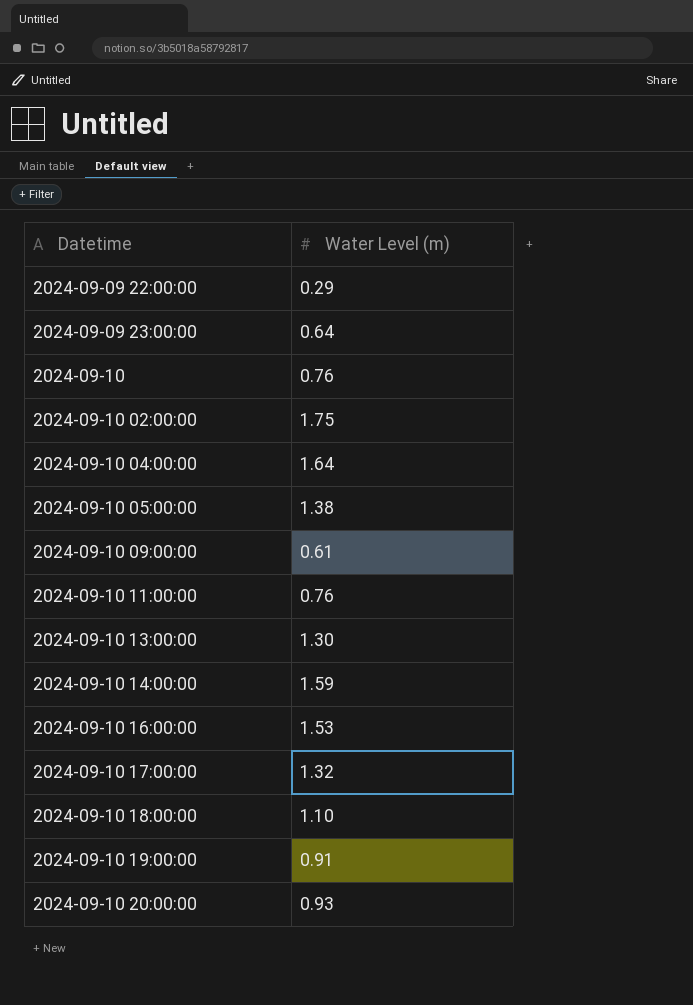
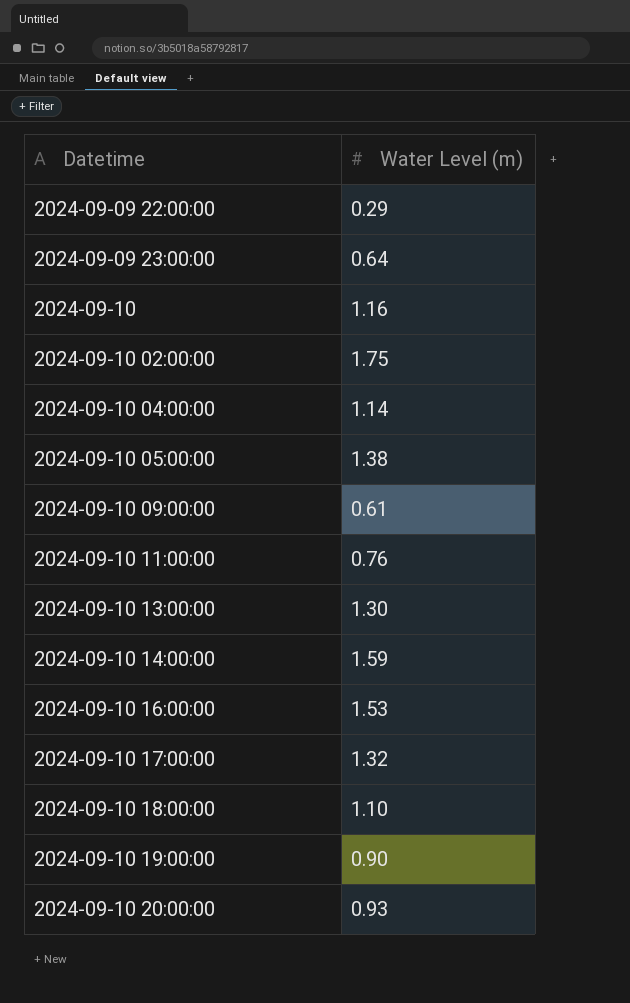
2024-09-10 | Water Level (m): 0.76 -> 1.16
2024-09-10 04:00:00 | Water Level (m): 1.64 -> 1.14
2024-09-10 19:00:00 | Water Level (m): 0.91 -> 0.90

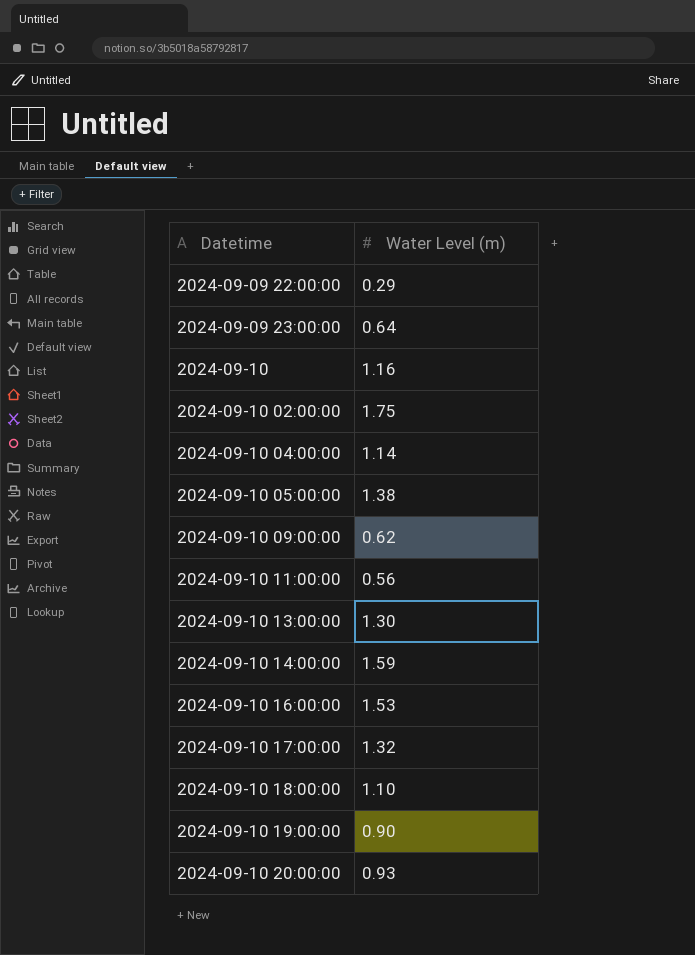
2024-09-10 09:00:00 | Water Level (m): 0.61 -> 0.62
2024-09-10 11:00:00 | Water Level (m): 0.76 -> 0.56

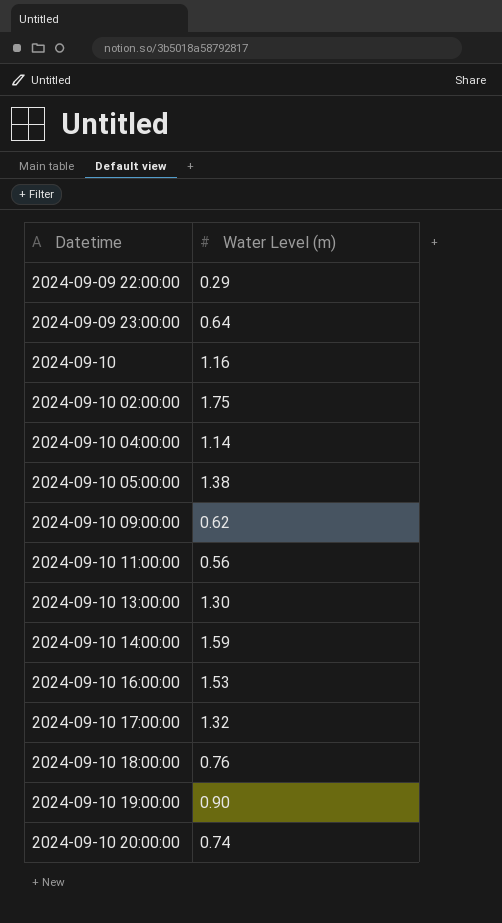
2024-09-10 18:00:00 | Water Level (m): 1.10 -> 0.76
2024-09-10 20:00:00 | Water Level (m): 0.93 -> 0.74

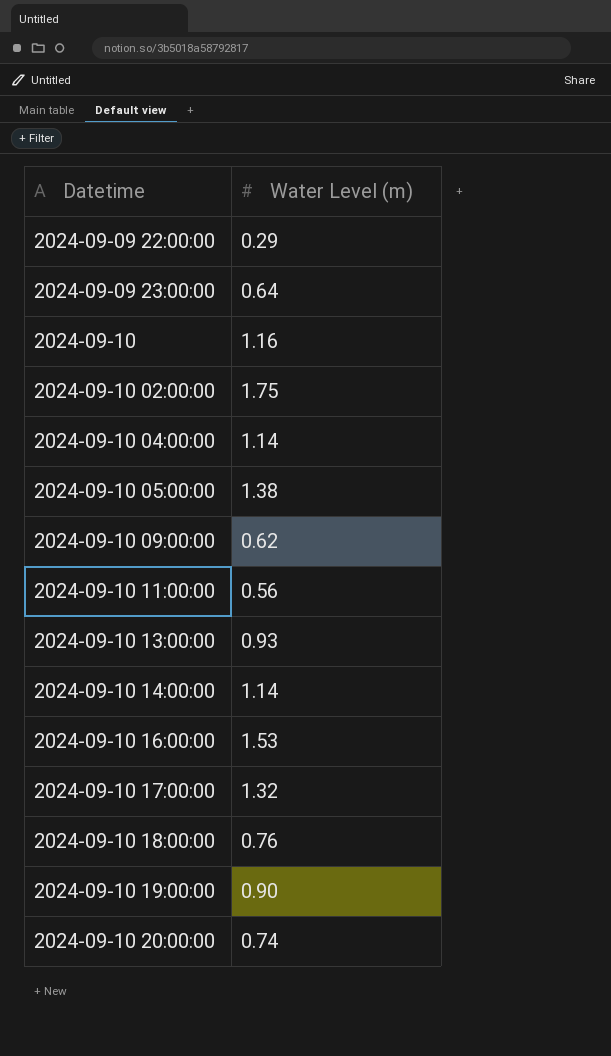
2024-09-10 13:00:00 | Water Level (m): 1.30 -> 0.93
2024-09-10 14:00:00 | Water Level (m): 1.59 -> 1.14

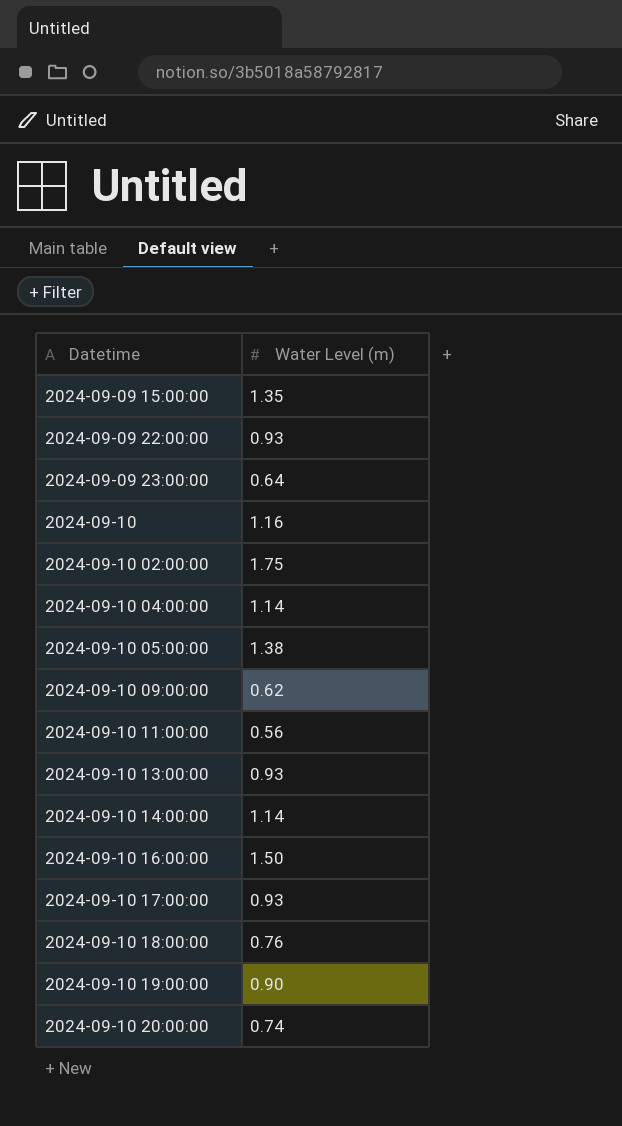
row 2024-09-09 15:00:00: none -> 1.35
2024-09-09 22:00:00 | Water Level (m): 0.29 -> 0.93
2024-09-10 16:00:00 | Water Level (m): 1.53 -> 1.50
2024-09-10 17:00:00 | Water Level (m): 1.32 -> 0.93

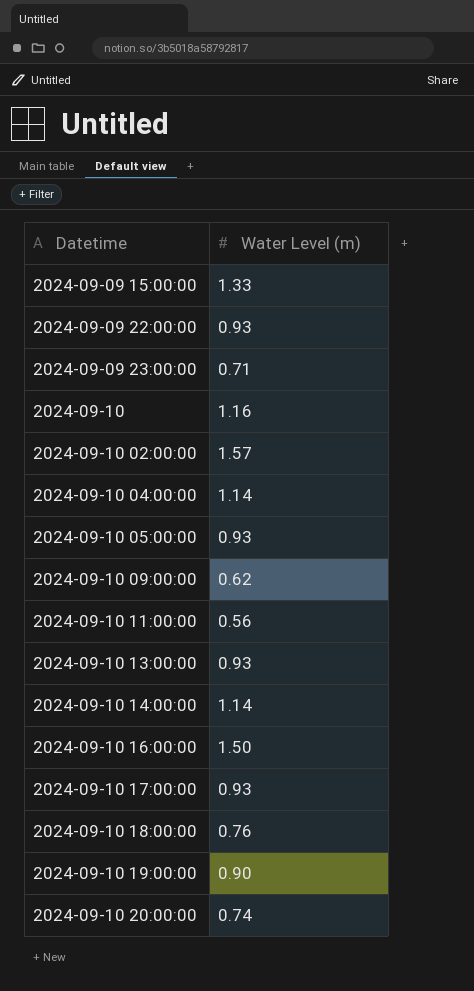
2024-09-09 15:00:00 | Water Level (m): 1.35 -> 1.33
2024-09-09 23:00:00 | Water Level (m): 0.64 -> 0.71
2024-09-10 02:00:00 | Water Level (m): 1.75 -> 1.57
2024-09-10 05:00:00 | Water Level (m): 1.38 -> 0.93

